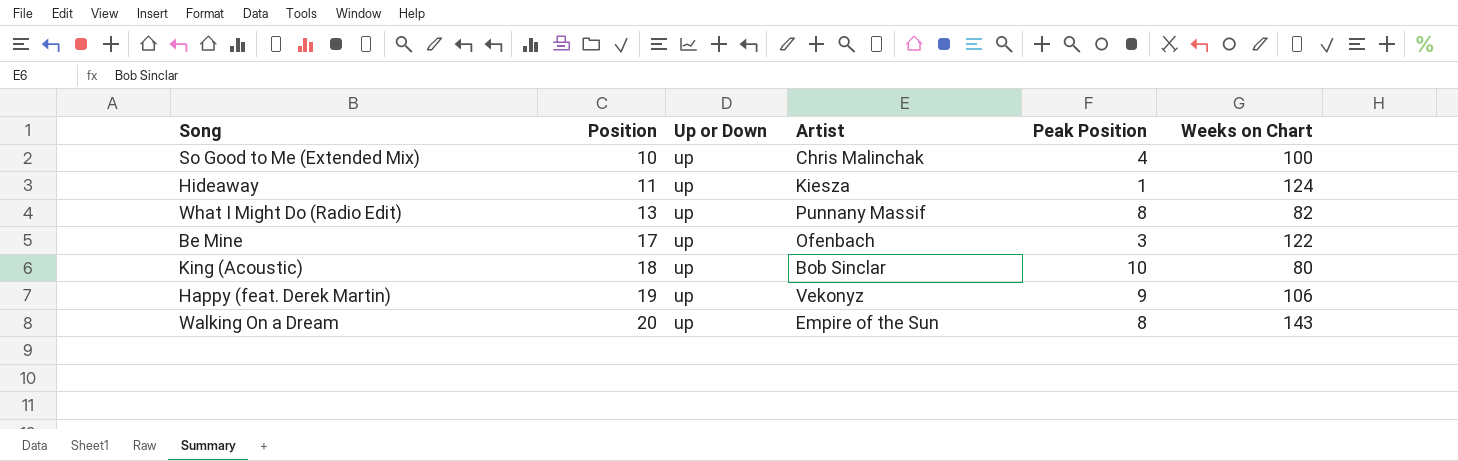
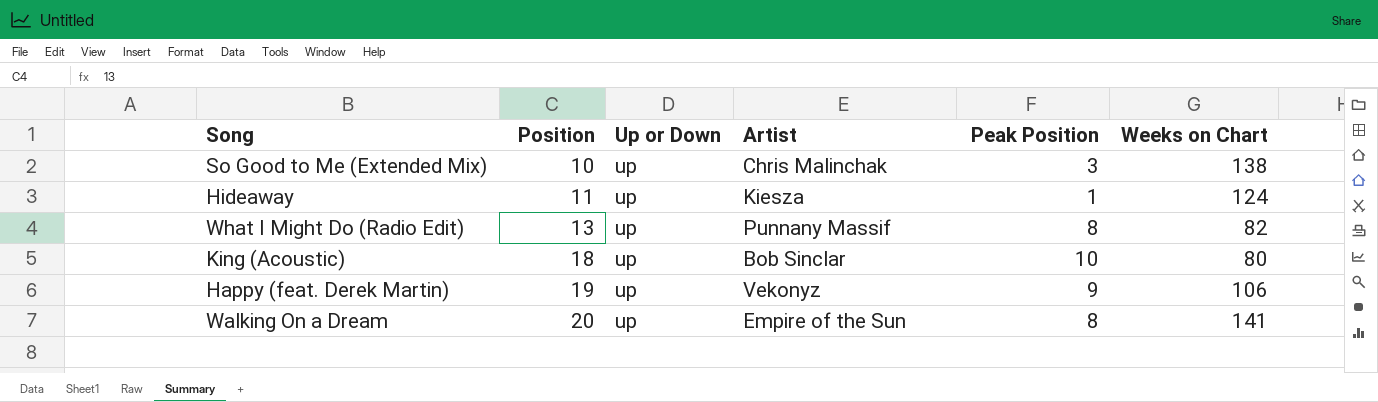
row Be Mine: 17 | up | Ofenbach | 3 | 122 -> none
So Good to Me (Extended Mix) | Peak Position: 4 -> 3
So Good to Me (Extended Mix) | Weeks on Chart: 100 -> 138
Walking On a Dream | Weeks on Chart: 143 -> 141

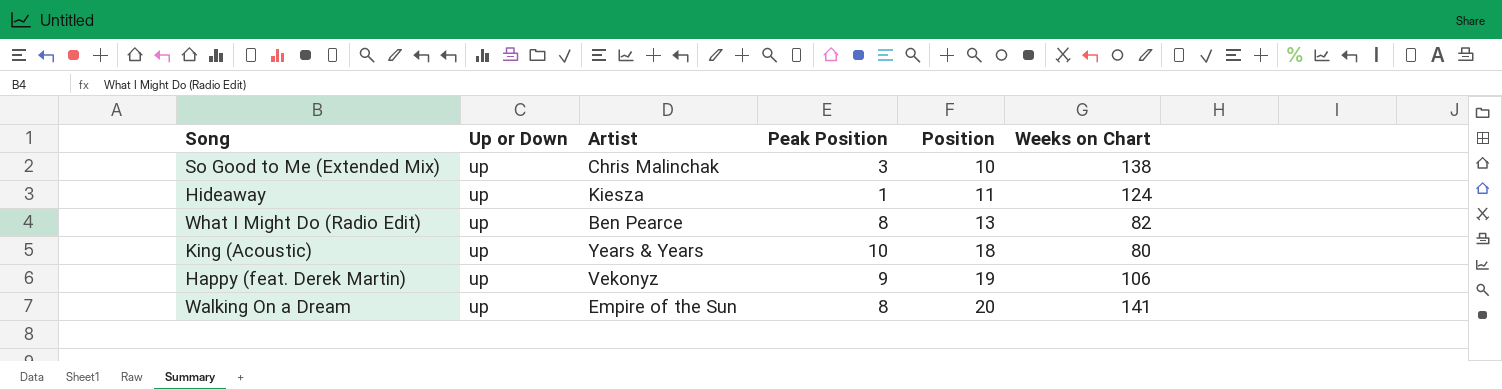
column Position | position: 2 -> 5
What I Might Do (Radio Edit) | Artist: Punnany Massif -> Ben Pearce
King (Acoustic) | Artist: Bob Sinclar -> Years & Years

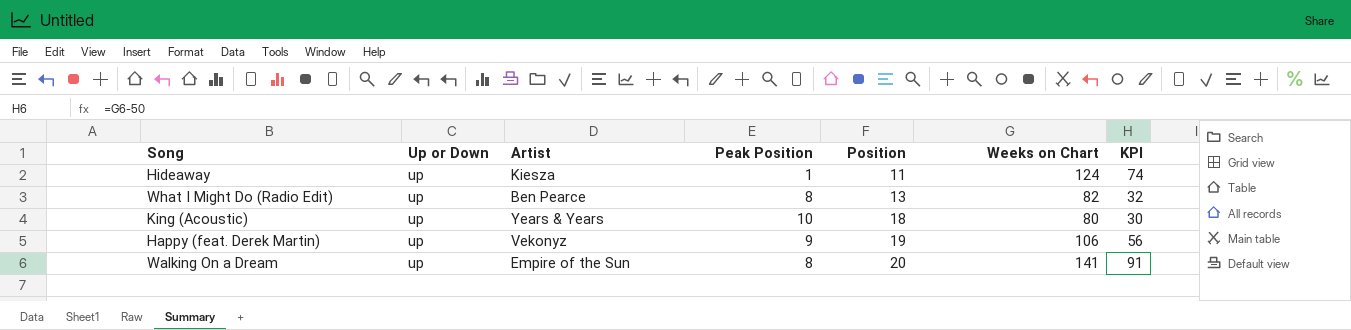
column KPI | formula: none -> [Weeks on Chart] - 50
row So Good to Me (Extended Mix): up | Chris Malinchak | 3 | 10 | 138 -> none

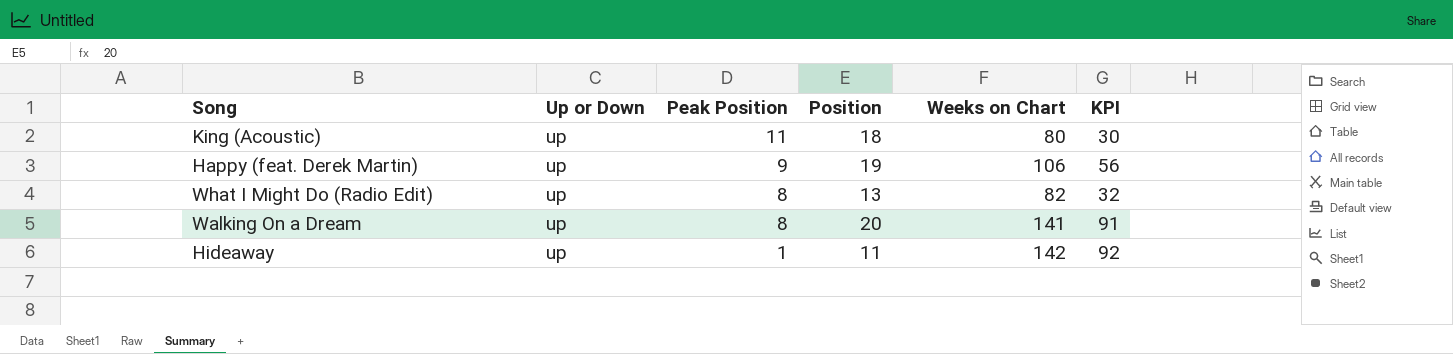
row order: Position ascending -> Peak Position descending
column Artist | position: 3 -> none
King (Acoustic) | Peak Position: 10 -> 11
Hideaway | Weeks on Chart: 124 -> 142
Hideaway | KPI: 74 -> 92

